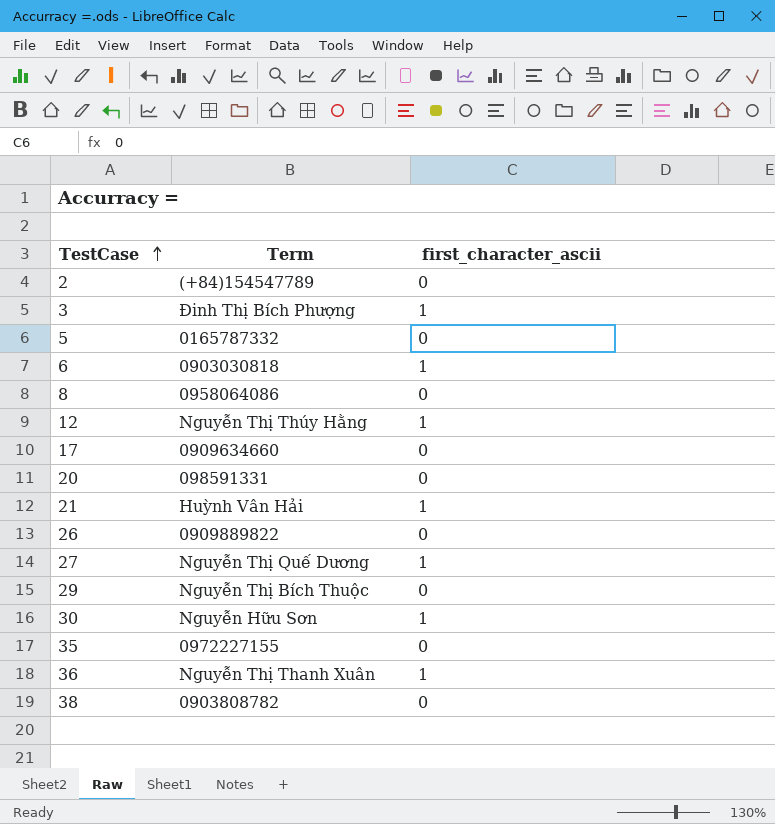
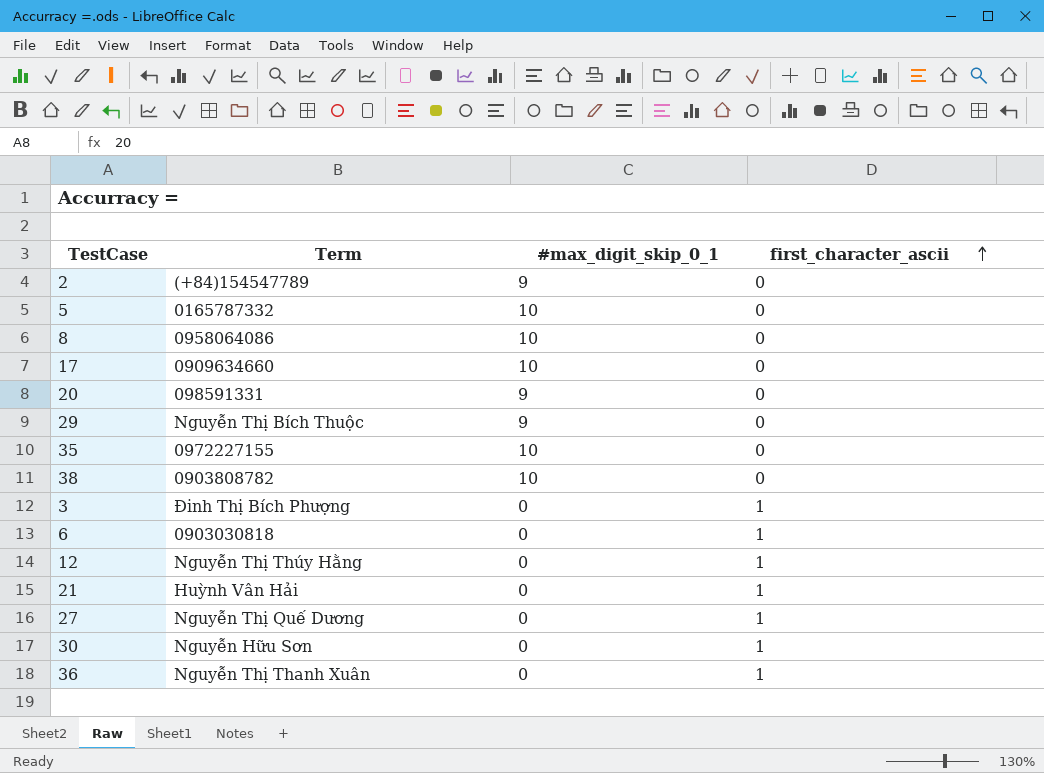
row order: TestCase ascending -> first_character_ascii ascending
column #max_digit_skip_0_1 | position: none -> 3
row 26: 0909889822 | 0 -> none

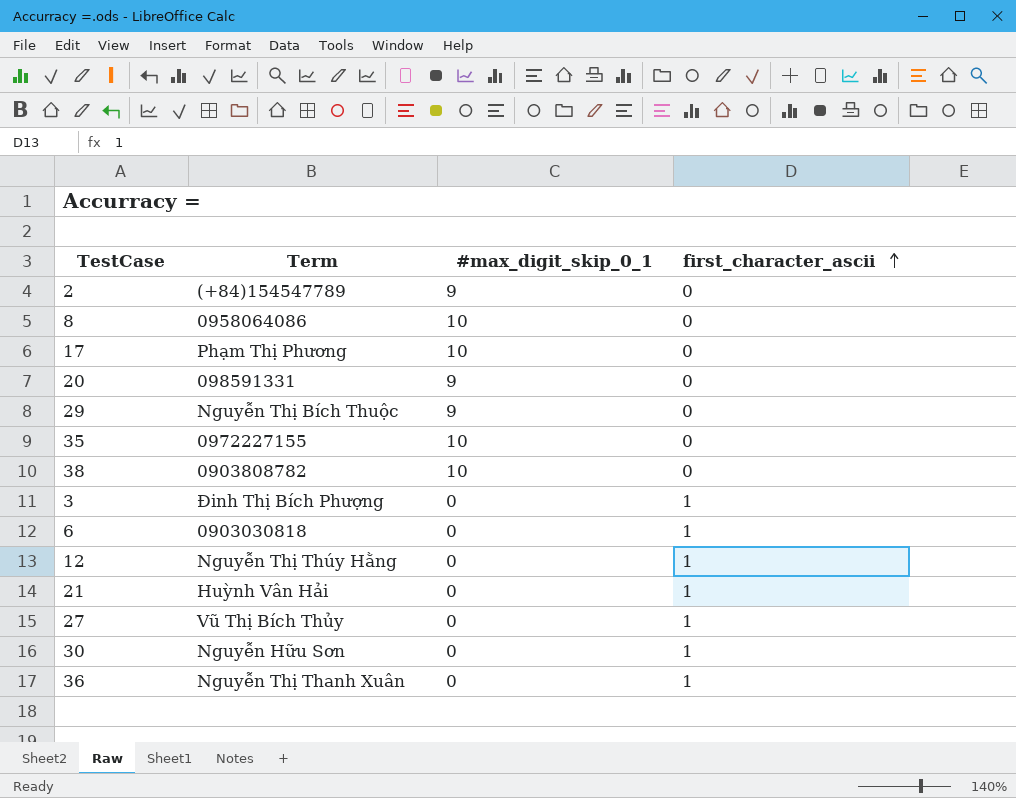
row 5: 0165787332 | 10 | 0 -> none
17 | Term: 0909634660 -> Phạm Thị Phương
27 | Term: Nguyễn Thị Quế Dương -> Vũ Thị Bích Thủy

